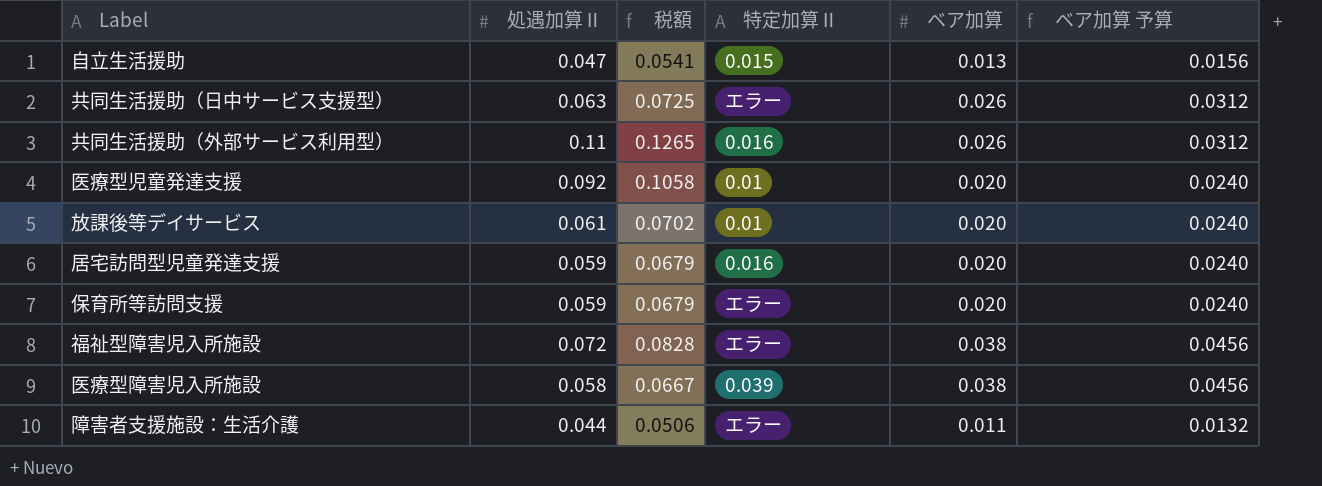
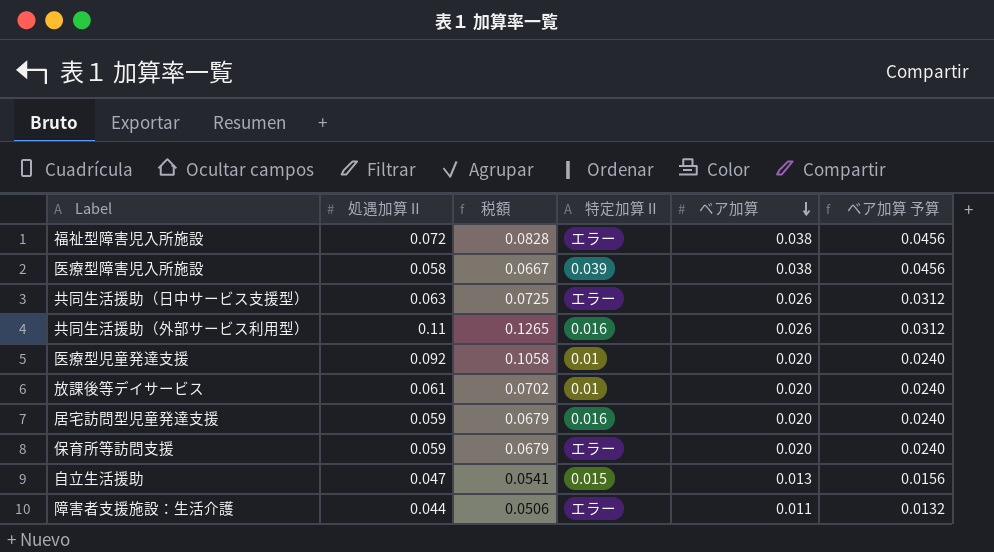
row order: none -> ベア加算 descending

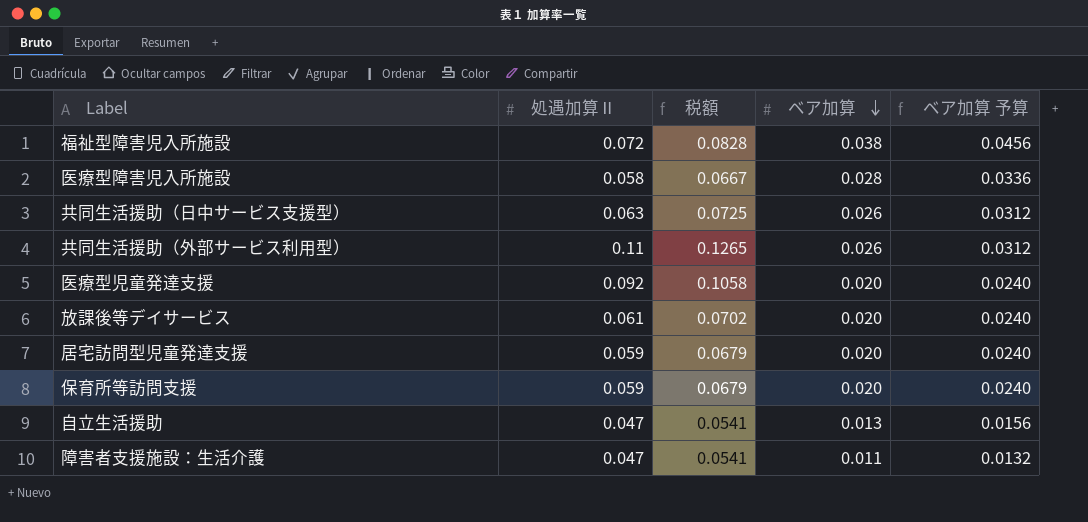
column 特定加算Ⅱ | position: 4 -> none
医療型障害児入所施設 | ベア加算: 0.038 -> 0.028
医療型障害児入所施設 | ベア加算 予算: 0.0456 -> 0.0336
障害者支援施設：生活介護 | 処遇加算Ⅱ: 0.044 -> 0.047
障害者支援施設：生活介護 | 税額: 0.0506 -> 0.0541

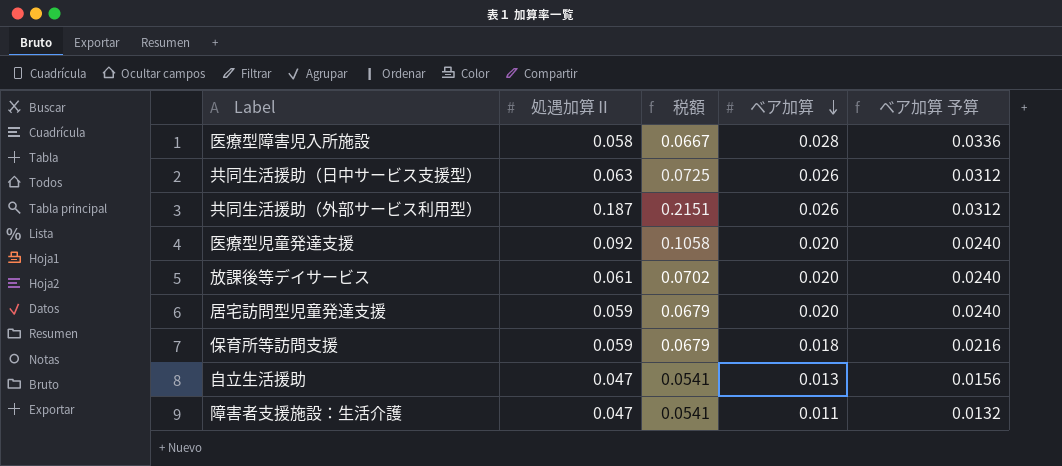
row 福祉型障害児入所施設: 0.072 | 0.0828 | 0.038 | 0.0456 -> none
共同生活援助（外部サービス利用型） | 処遇加算Ⅱ: 0.11 -> 0.187
共同生活援助（外部サービス利用型） | 税額: 0.1265 -> 0.2151
保育所等訪問支援 | ベア加算: 0.020 -> 0.018
保育所等訪問支援 | ベア加算 予算: 0.0240 -> 0.0216

